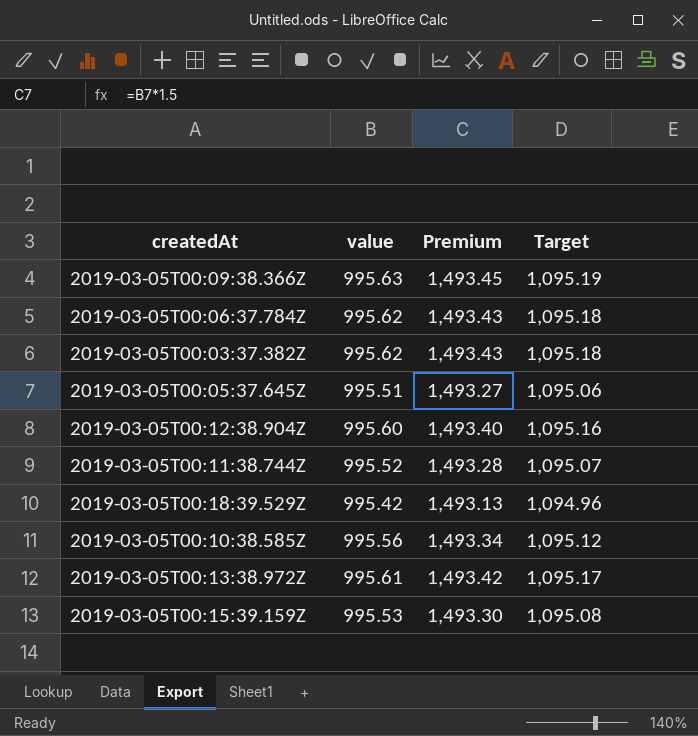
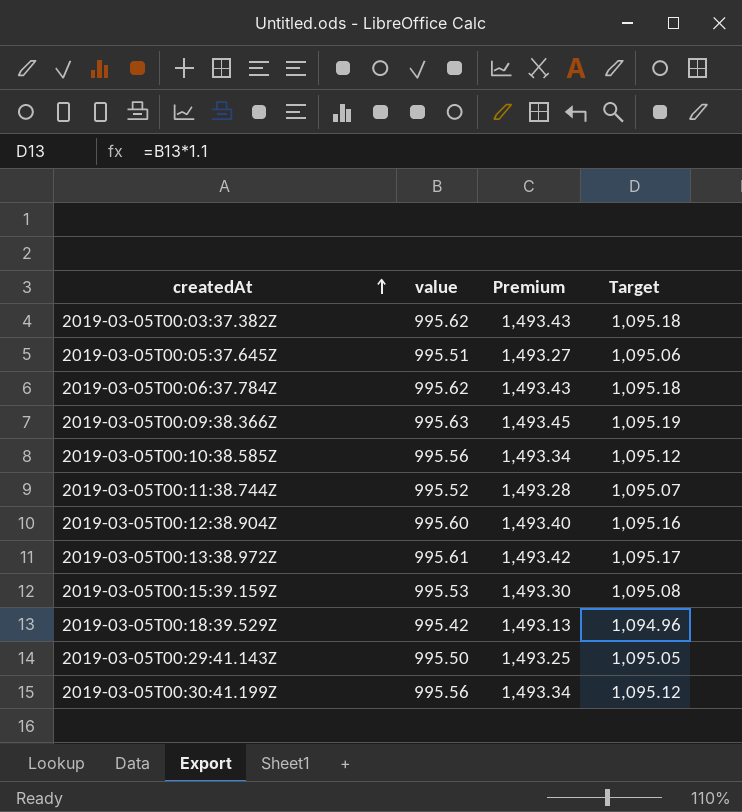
row order: none -> createdAt ascending
row 2019-03-05T00:29:41.143Z: none -> 995.50 | 1,493.25 | 1,095.05
row 2019-03-05T00:30:41.199Z: none -> 995.56 | 1,493.34 | 1,095.12

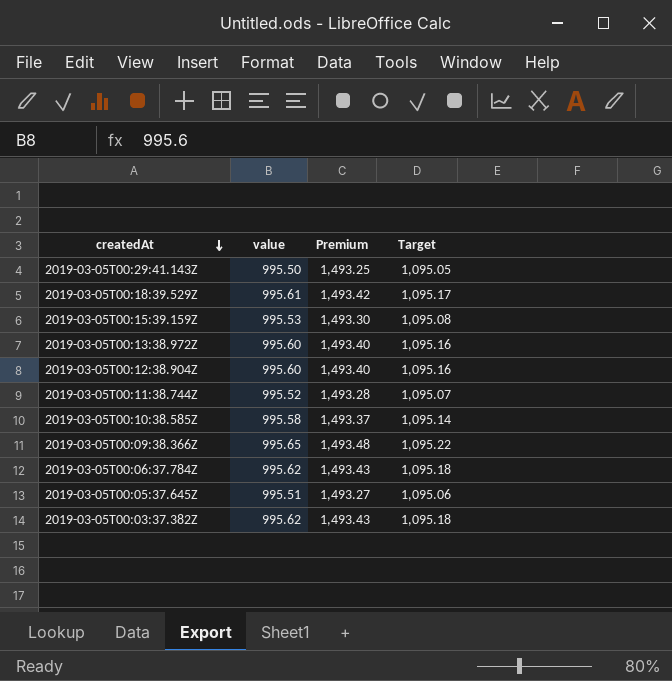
row order: createdAt ascending -> createdAt descending
row 2019-03-05T00:30:41.199Z: 995.56 | 1,493.34 | 1,095.12 -> none
2019-03-05T00:18:39.529Z | value: 995.42 -> 995.61
2019-03-05T00:18:39.529Z | Premium: 1,493.13 -> 1,493.42
2019-03-05T00:18:39.529Z | Target: 1,094.96 -> 1,095.17
2019-03-05T00:13:38.972Z | value: 995.61 -> 995.60
2019-03-05T00:13:38.972Z | Premium: 1,493.42 -> 1,493.40
2019-03-05T00:13:38.972Z | Target: 1,095.17 -> 1,095.16
2019-03-05T00:10:38.585Z | value: 995.56 -> 995.58
2019-03-05T00:10:38.585Z | Premium: 1,493.34 -> 1,493.37
2019-03-05T00:10:38.585Z | Target: 1,095.12 -> 1,095.14
2019-03-05T00:09:38.366Z | value: 995.63 -> 995.65
2019-03-05T00:09:38.366Z | Premium: 1,493.45 -> 1,493.48
2019-03-05T00:09:38.366Z | Target: 1,095.19 -> 1,095.22

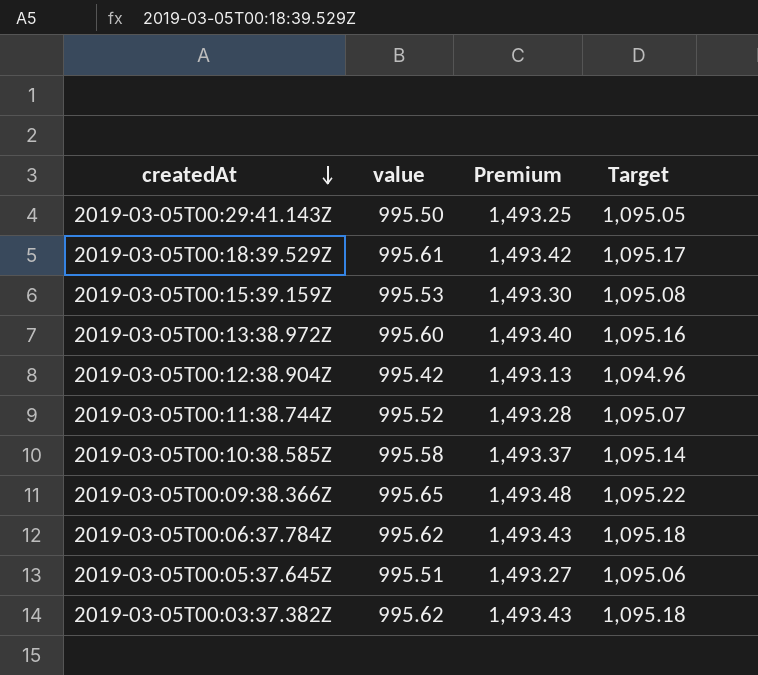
2019-03-05T00:12:38.904Z | value: 995.60 -> 995.42
2019-03-05T00:12:38.904Z | Premium: 1,493.40 -> 1,493.13
2019-03-05T00:12:38.904Z | Target: 1,095.16 -> 1,094.96

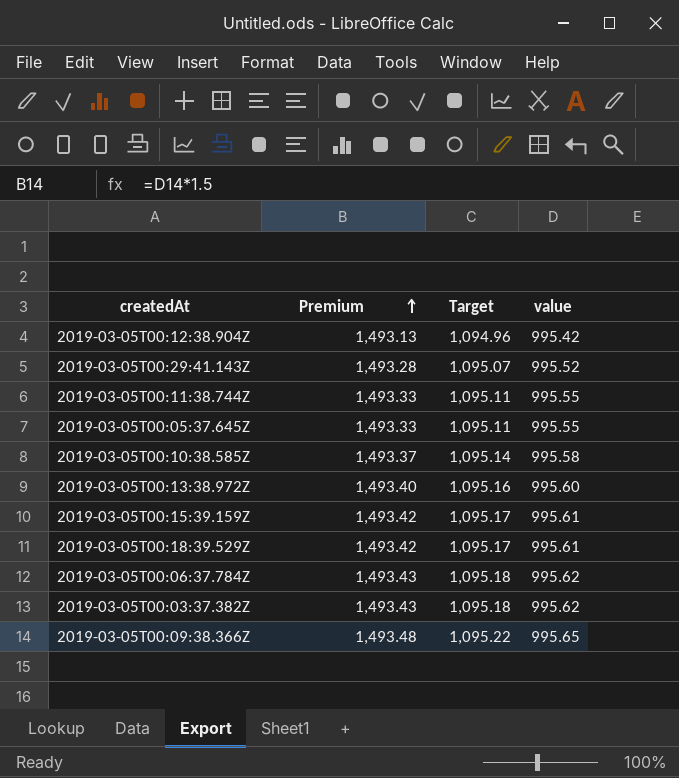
row order: createdAt descending -> Premium ascending
column value | position: 2 -> 4
2019-03-05T00:29:41.143Z | Premium: 1,493.25 -> 1,493.28
2019-03-05T00:29:41.143Z | Target: 1,095.05 -> 1,095.07
2019-03-05T00:29:41.143Z | value: 995.50 -> 995.52
2019-03-05T00:11:38.744Z | Premium: 1,493.28 -> 1,493.33
2019-03-05T00:11:38.744Z | Target: 1,095.07 -> 1,095.11
2019-03-05T00:11:38.744Z | value: 995.52 -> 995.55
2019-03-05T00:05:37.645Z | Premium: 1,493.27 -> 1,493.33
2019-03-05T00:05:37.645Z | Target: 1,095.06 -> 1,095.11
2019-03-05T00:05:37.645Z | value: 995.51 -> 995.55
2019-03-05T00:15:39.159Z | Premium: 1,493.30 -> 1,493.42
2019-03-05T00:15:39.159Z | Target: 1,095.08 -> 1,095.17
2019-03-05T00:15:39.159Z | value: 995.53 -> 995.61

